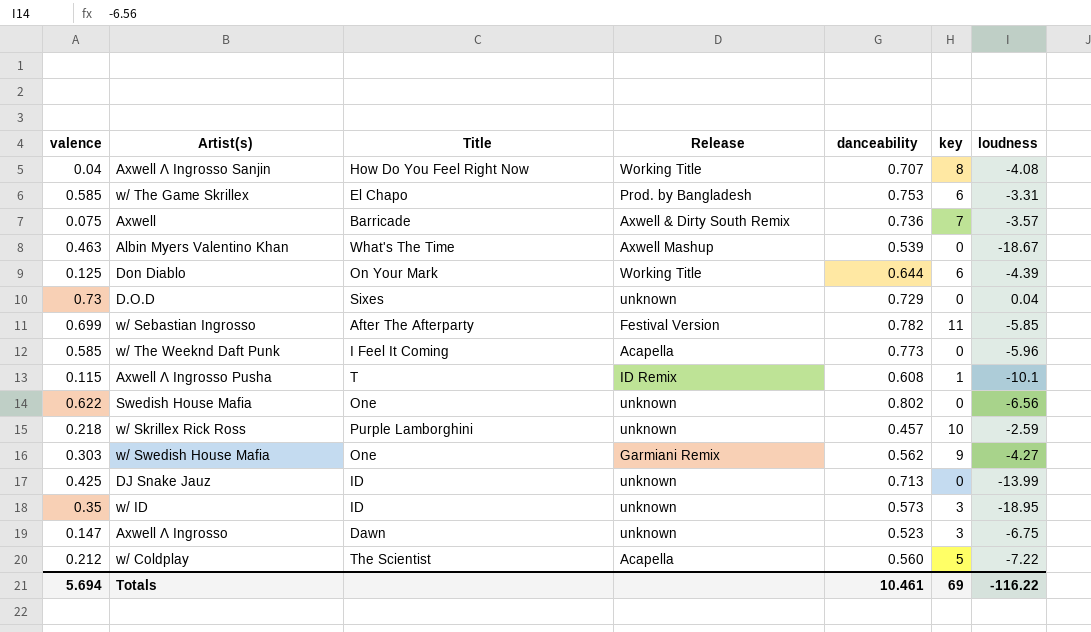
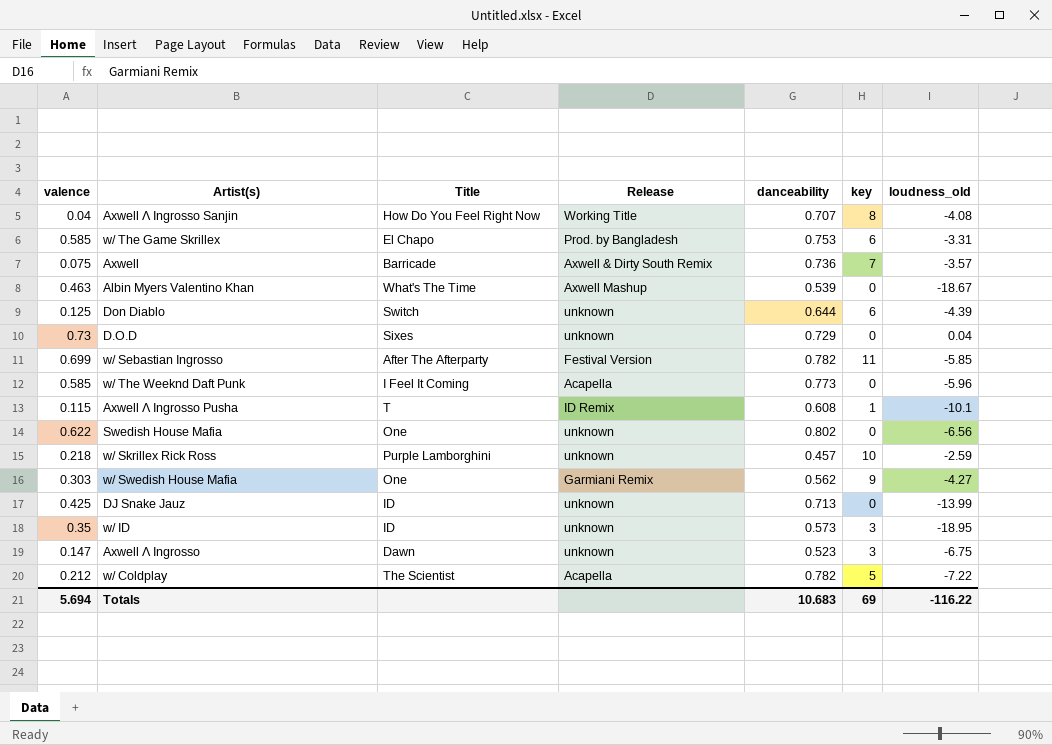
column name: loudness -> loudness_old
Don Diablo | Title: On Your Mark -> Switch
Don Diablo | Release: Working Title -> unknown
w/ Coldplay | danceability: 0.560 -> 0.782
Totals | danceability: 10.461 -> 10.683

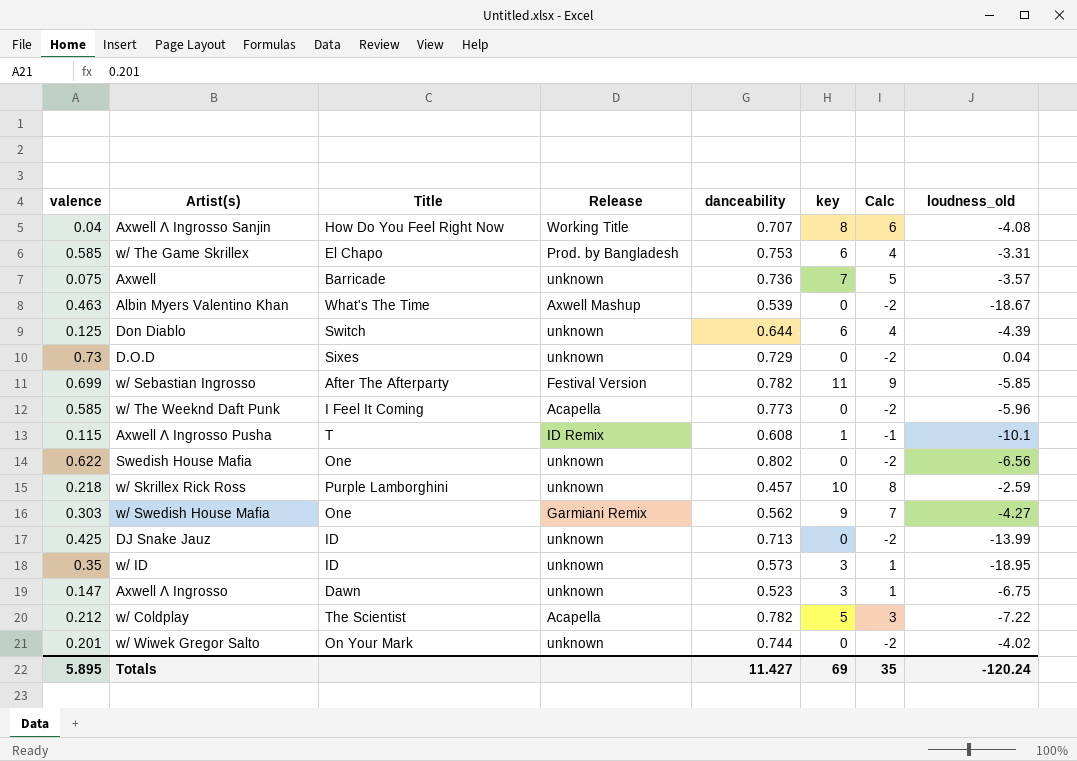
column Calc | formula: none -> [key] - 2
Axwell | Release: Axwell & Dirty South Remix -> unknown
row w/ Wiwek Gregor Salto: none -> 0.201 | On Your Mark | unknown | 0.744 | 0 | -2 | -4.02
Totals | valence: 5.694 -> 5.895
Totals | danceability: 10.683 -> 11.427
Totals | loudness_old: -116.22 -> -120.24

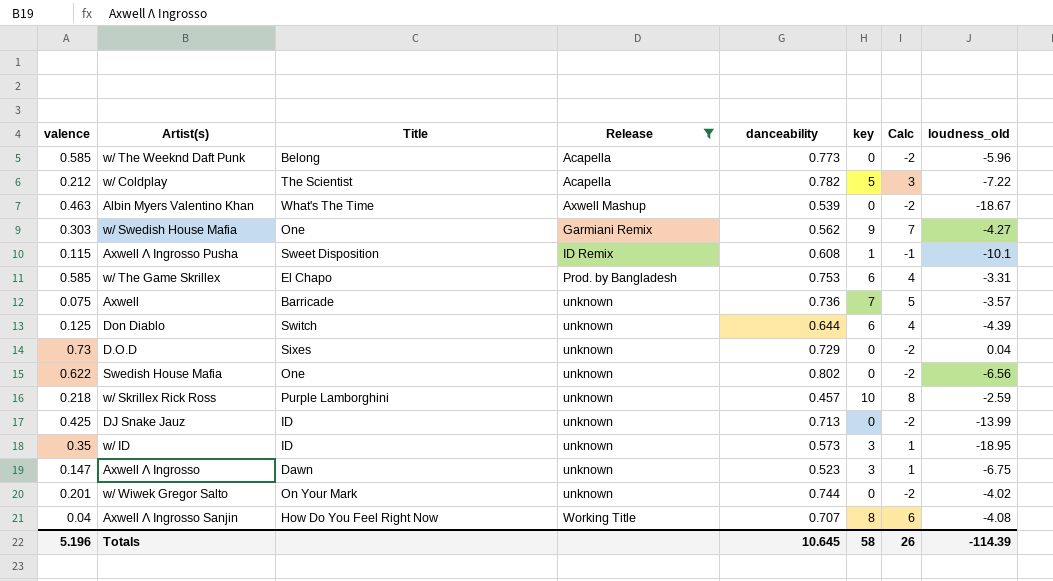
filter: none -> Release != Festival Version
row order: none -> Release ascending
w/ The Weeknd Daft Punk | Title: I Feel It Coming -> Belong
Axwell Λ Ingrosso Pusha | Title: T -> Sweet Disposition
Totals | valence: 5.895 -> 5.196
Totals | danceability: 11.427 -> 10.645
Totals | key: 69 -> 58
Totals | Calc: 35 -> 26
Totals | loudness_old: -120.24 -> -114.39

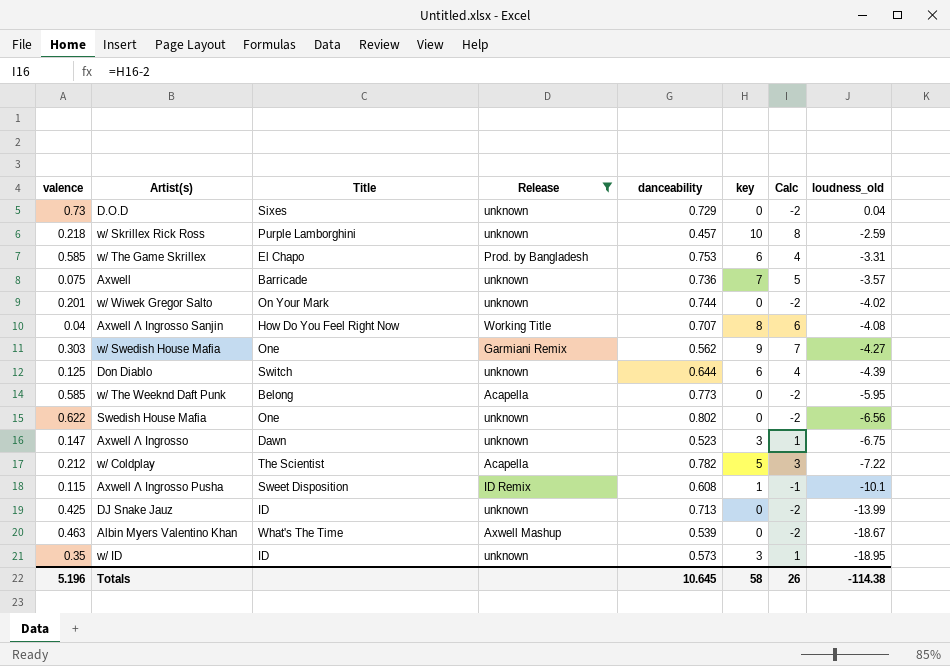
row order: Release ascending -> loudness_old descending
w/ The Weeknd Daft Punk | loudness_old: -5.96 -> -5.95
Totals | loudness_old: -114.39 -> -114.38

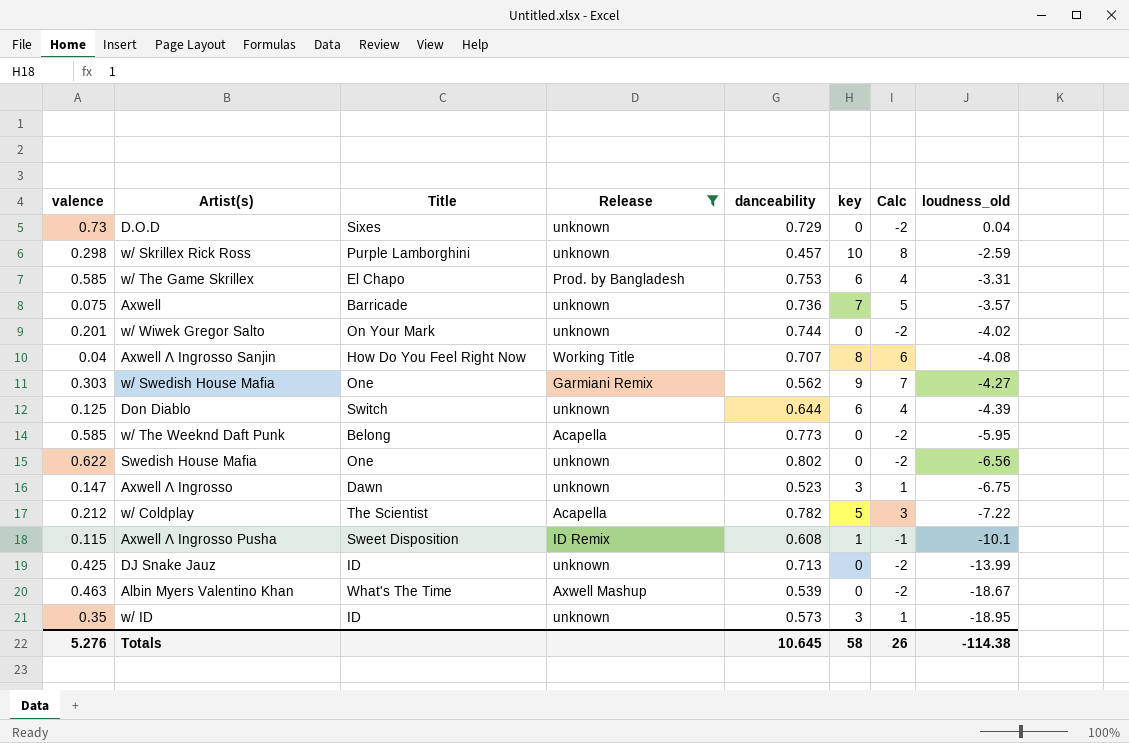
w/ Skrillex Rick Ross | valence: 0.218 -> 0.298
Totals | valence: 5.196 -> 5.276

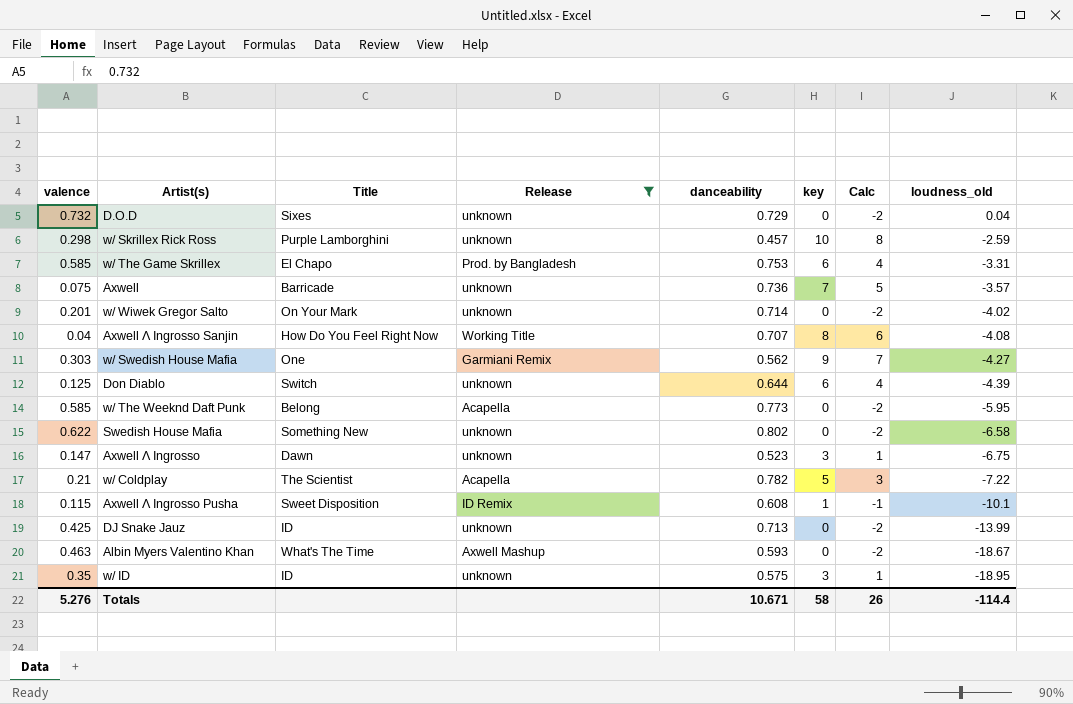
D.O.D | valence: 0.73 -> 0.732
w/ Wiwek Gregor Salto | danceability: 0.744 -> 0.714
Swedish House Mafia | Title: One -> Something New
Swedish House Mafia | loudness_old: -6.56 -> -6.58
w/ Coldplay | valence: 0.212 -> 0.21
Albin Myers Valentino Khan | danceability: 0.539 -> 0.593
w/ ID | danceability: 0.573 -> 0.575
Totals | danceability: 10.645 -> 10.671
Totals | loudness_old: -114.38 -> -114.4

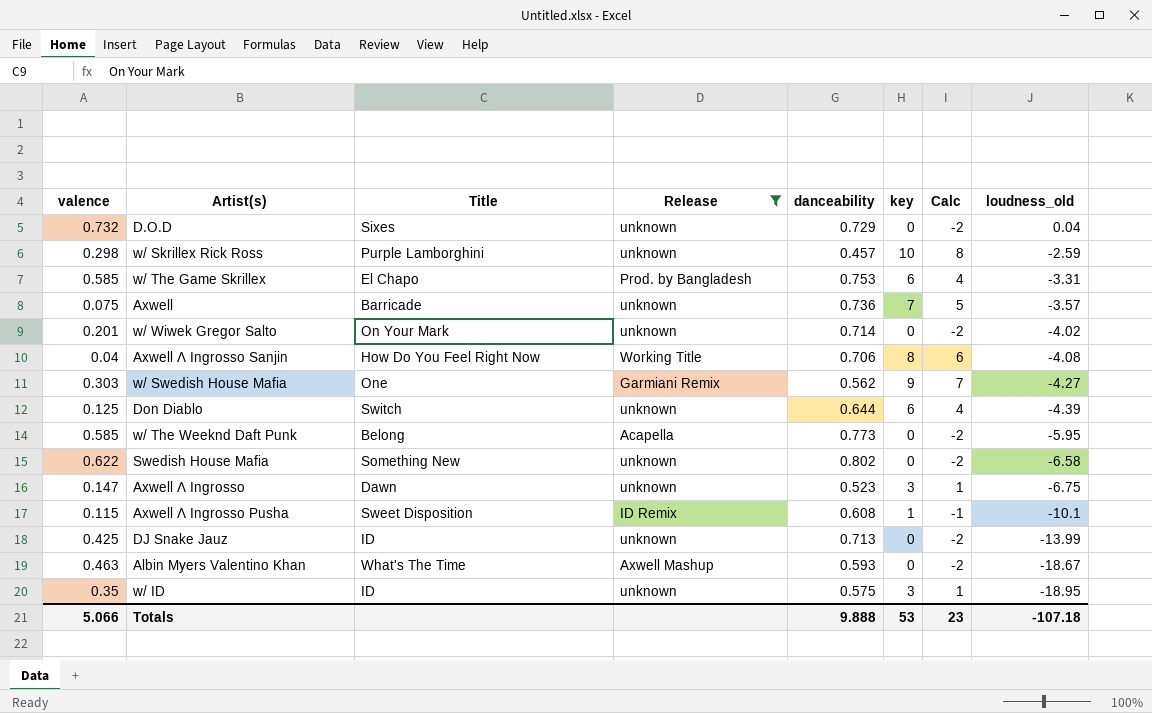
row w/ Coldplay: 0.21 | The Scientist | Acapella | 0.782 | 5 | 3 | -7.22 -> none
Axwell Λ Ingrosso Sanjin | danceability: 0.707 -> 0.706
Totals | valence: 5.276 -> 5.066
Totals | danceability: 10.671 -> 9.888
Totals | key: 58 -> 53
Totals | Calc: 26 -> 23
Totals | loudness_old: -114.4 -> -107.18

